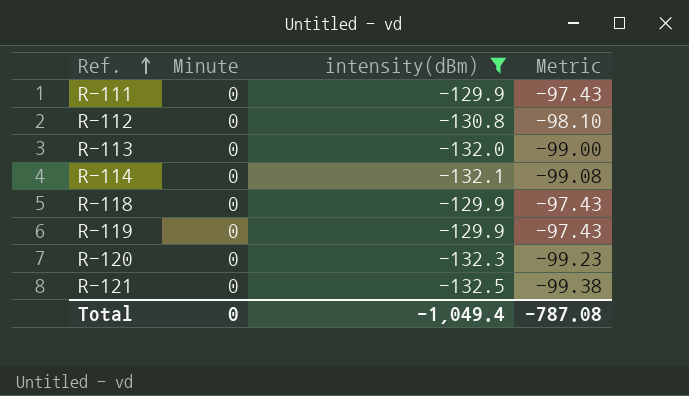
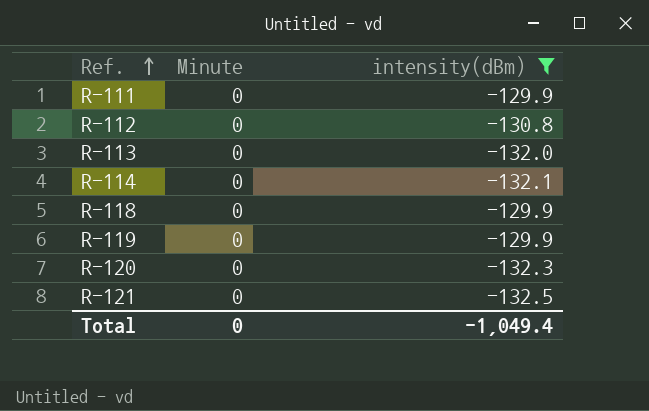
column Metric | formula: [intensity(dBm)] * 0.75 -> none

